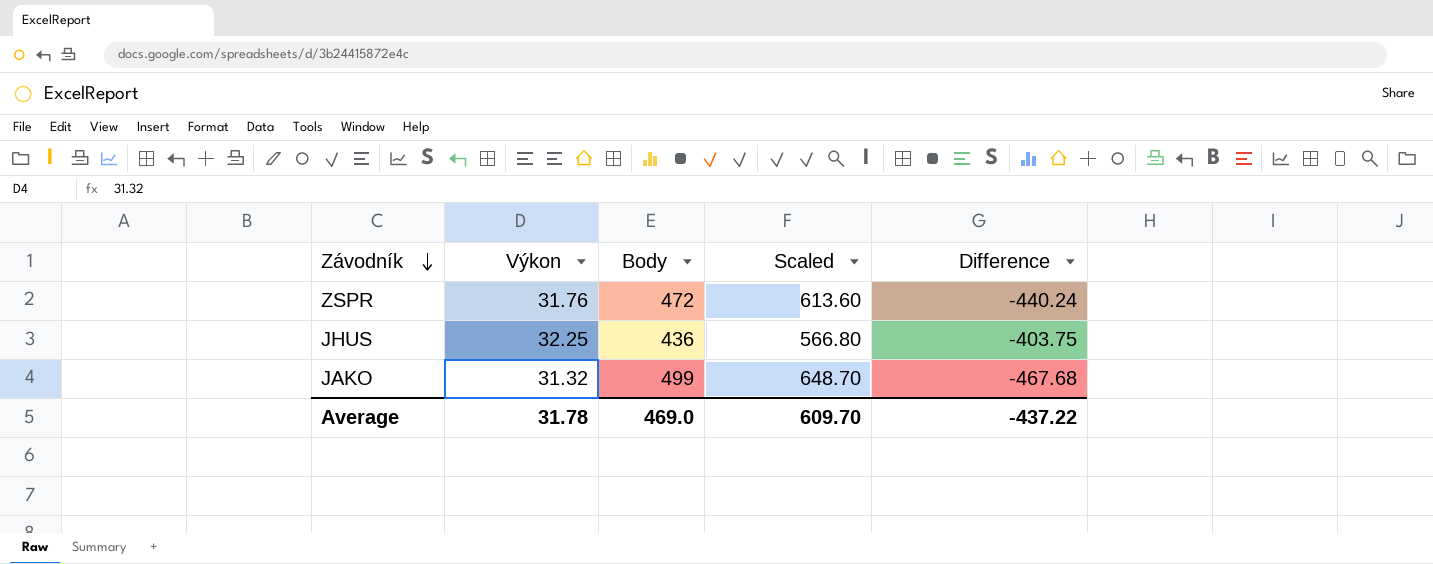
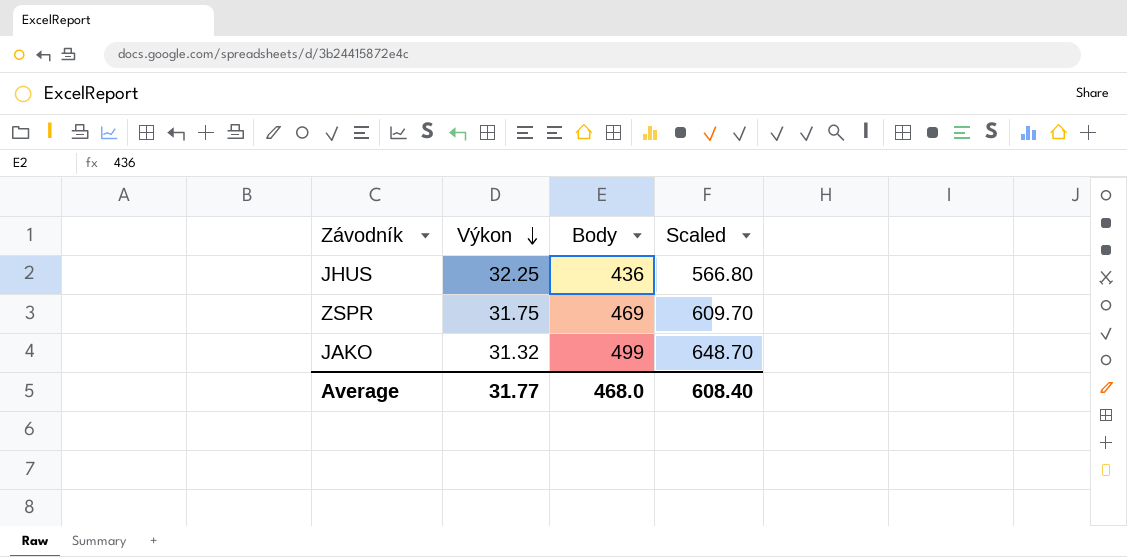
row order: Závodník descending -> Výkon descending
column Difference | formula: [Výkon] - [Body] -> none
ZSPR | Výkon: 31.76 -> 31.75
ZSPR | Body: 472 -> 469
ZSPR | Scaled: 613.60 -> 609.70
Average | Výkon: 31.78 -> 31.77
Average | Body: 469.0 -> 468.0
Average | Scaled: 609.70 -> 608.40

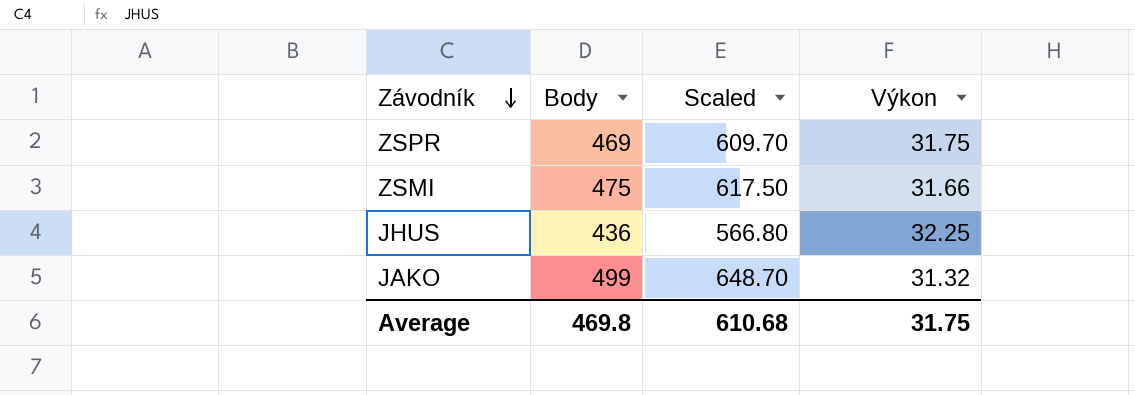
row order: Výkon descending -> Závodník descending
column Výkon | position: 2 -> 4
row ZSMI: none -> 475 | 617.50 | 31.66
Average | Body: 468.0 -> 469.8
Average | Scaled: 608.40 -> 610.68
Average | Výkon: 31.77 -> 31.75

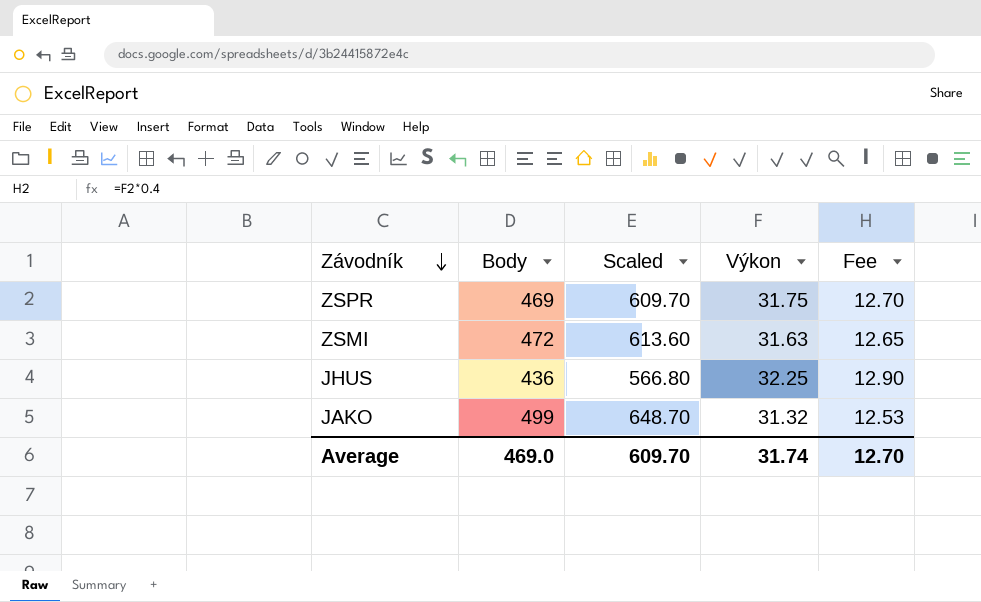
column Fee | formula: none -> [Výkon] * 0.4
ZSMI | Body: 475 -> 472
ZSMI | Scaled: 617.50 -> 613.60
ZSMI | Výkon: 31.66 -> 31.63
Average | Body: 469.8 -> 469.0
Average | Scaled: 610.68 -> 609.70
Average | Výkon: 31.75 -> 31.74

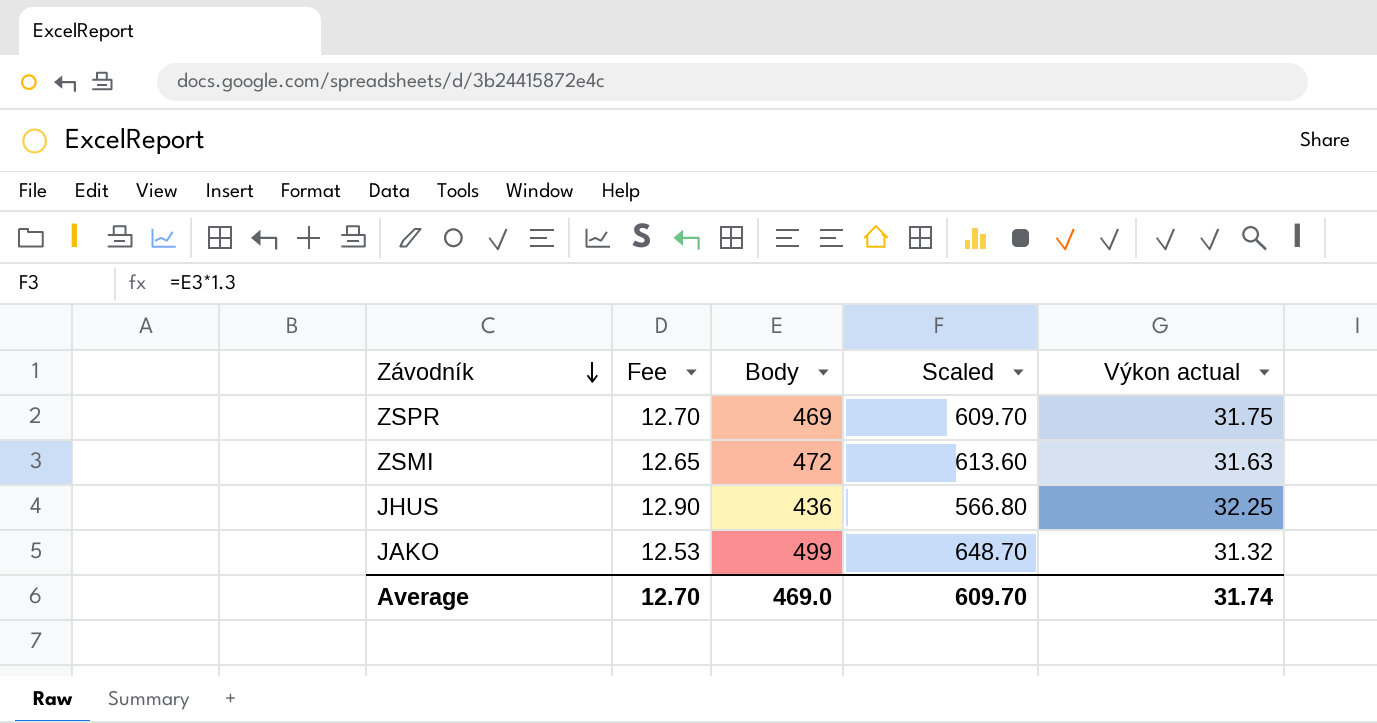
column Fee | position: 5 -> 2
column name: Výkon -> Výkon actual

